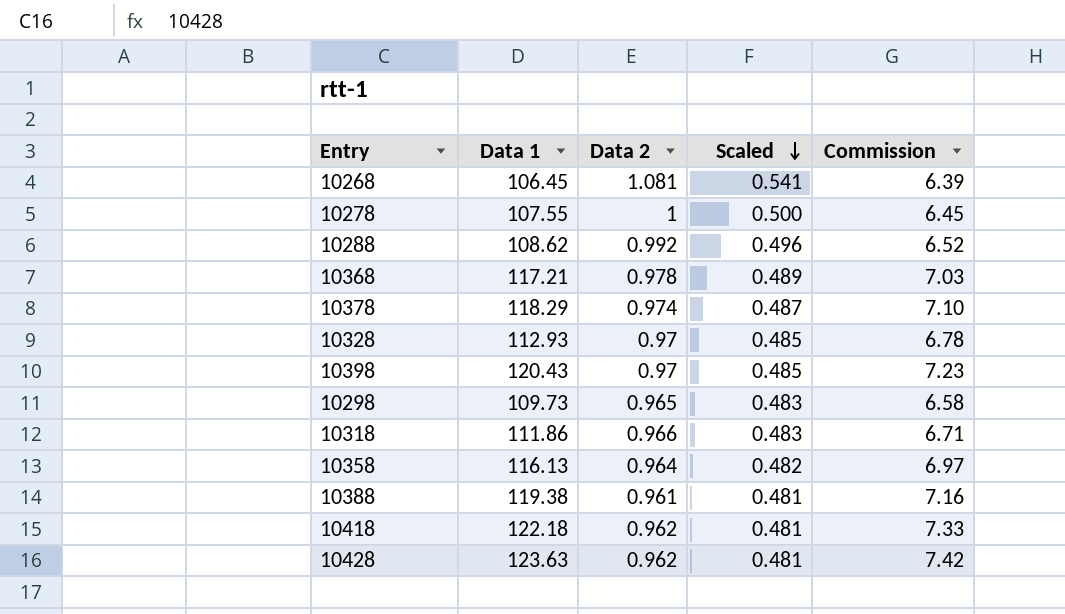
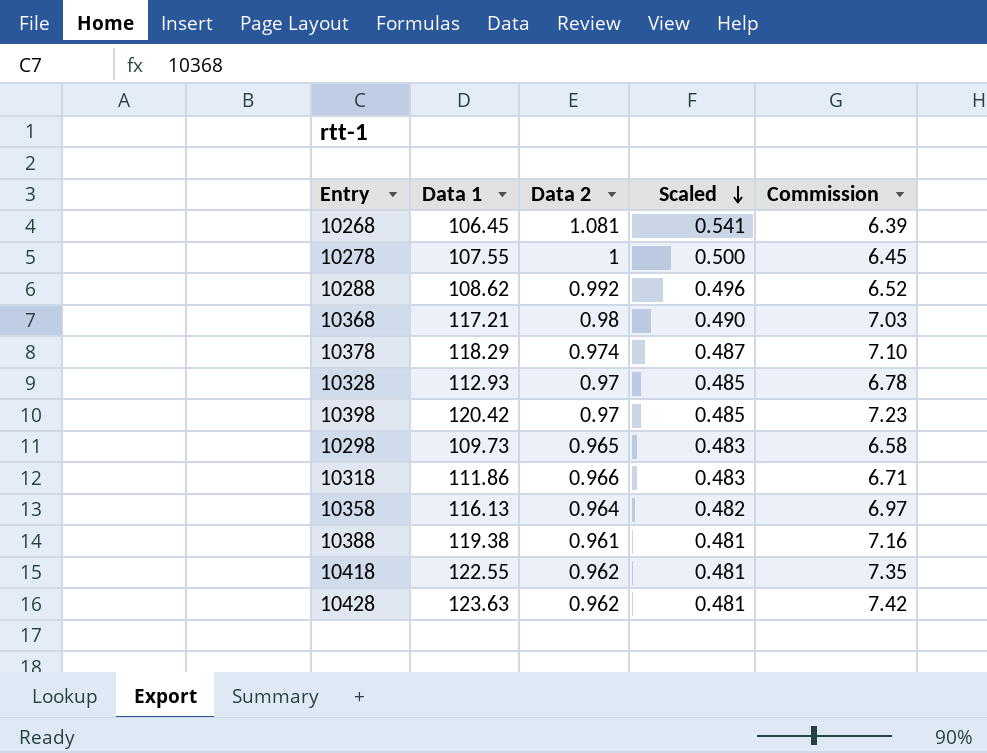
10368 | Data 2: 0.978 -> 0.98
10368 | Scaled: 0.489 -> 0.490
10398 | Data 1: 120.43 -> 120.42
10418 | Data 1: 122.18 -> 122.55
10418 | Commission: 7.33 -> 7.35

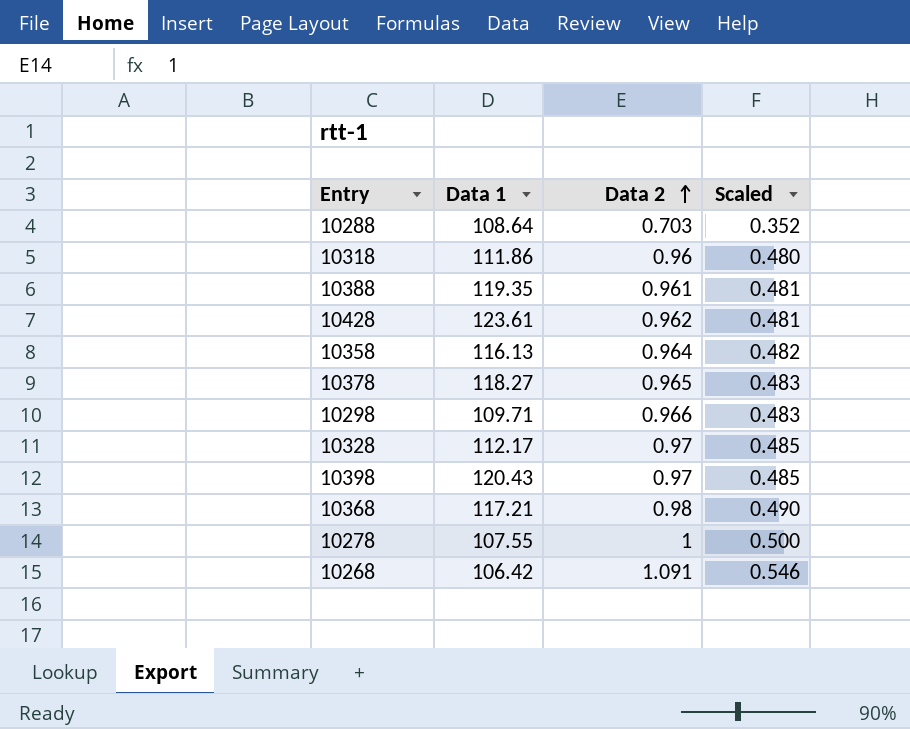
row order: Scaled descending -> Data 2 ascending
column Commission | formula: [Data 1] * 0.06 -> none
row 10418: 122.55 | 0.962 | 0.481 | 7.35 -> none
10288 | Data 1: 108.62 -> 108.64
10288 | Data 2: 0.992 -> 0.703
10288 | Scaled: 0.496 -> 0.352
10318 | Data 2: 0.966 -> 0.96
10318 | Scaled: 0.483 -> 0.480
10388 | Data 1: 119.38 -> 119.35
10428 | Data 1: 123.63 -> 123.61
10378 | Data 1: 118.29 -> 118.27
10378 | Data 2: 0.974 -> 0.965
10378 | Scaled: 0.487 -> 0.483
10298 | Data 1: 109.73 -> 109.71
10298 | Data 2: 0.965 -> 0.966
10328 | Data 1: 112.93 -> 112.17
10398 | Data 1: 120.42 -> 120.43
10268 | Data 1: 106.45 -> 106.42
10268 | Data 2: 1.081 -> 1.091
10268 | Scaled: 0.541 -> 0.546

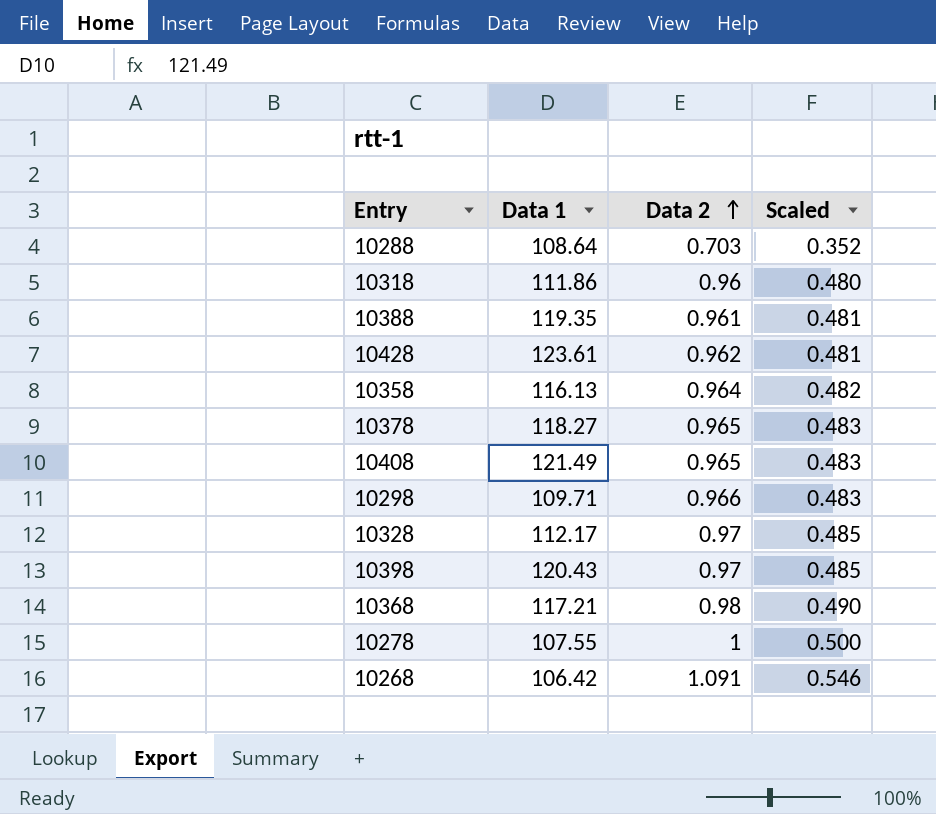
row 10408: none -> 121.49 | 0.965 | 0.483

